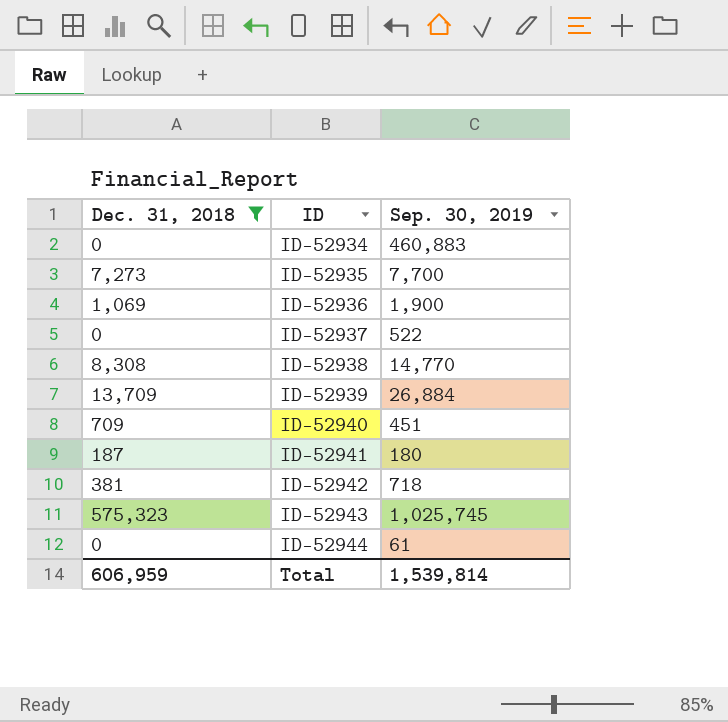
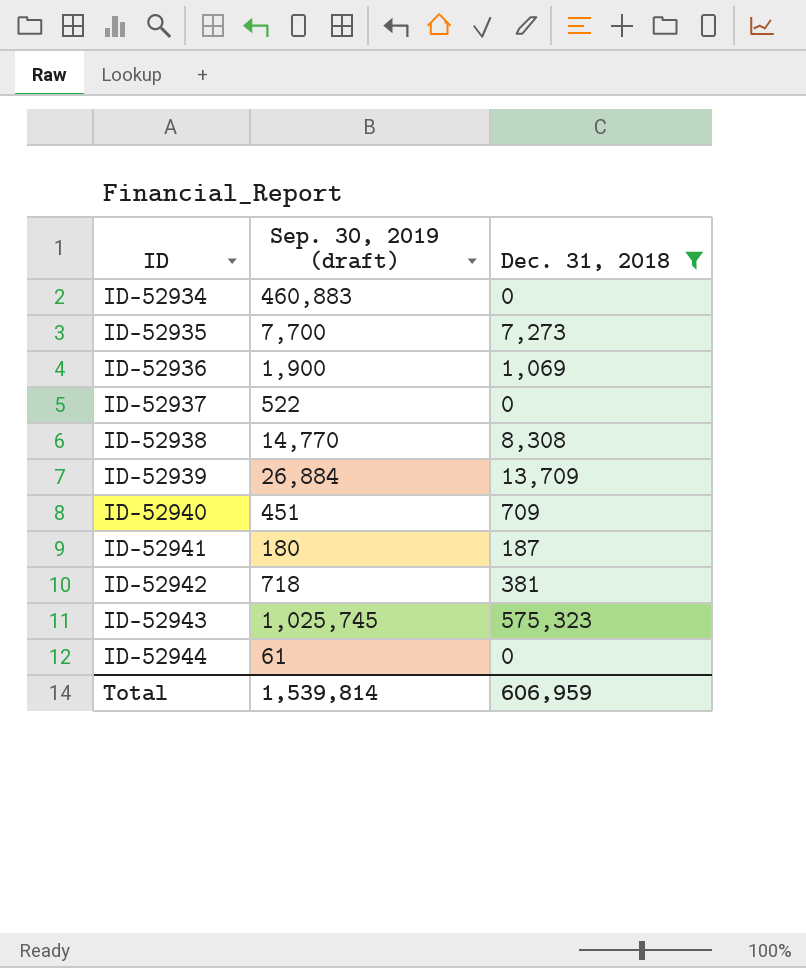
column name: Sep. 30, 2019 -> Sep. 30, 2019 (draft)
column Dec. 31, 2018 | position: 1 -> 3

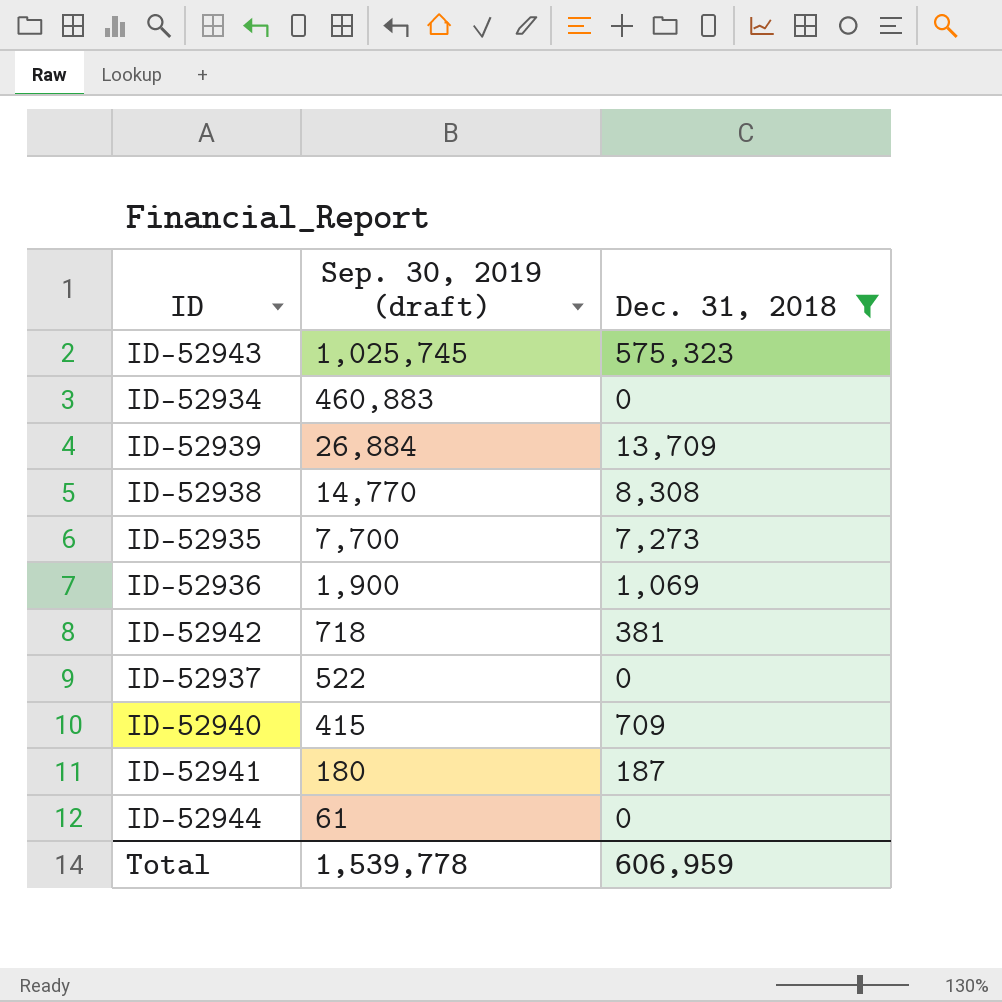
row order: ID ascending -> Sep. 30, 2019 (draft) descending
ID-52940 | Sep. 30, 2019 (draft): 451 -> 415
Total | Sep. 30, 2019 (draft): 1,539,814 -> 1,539,778

